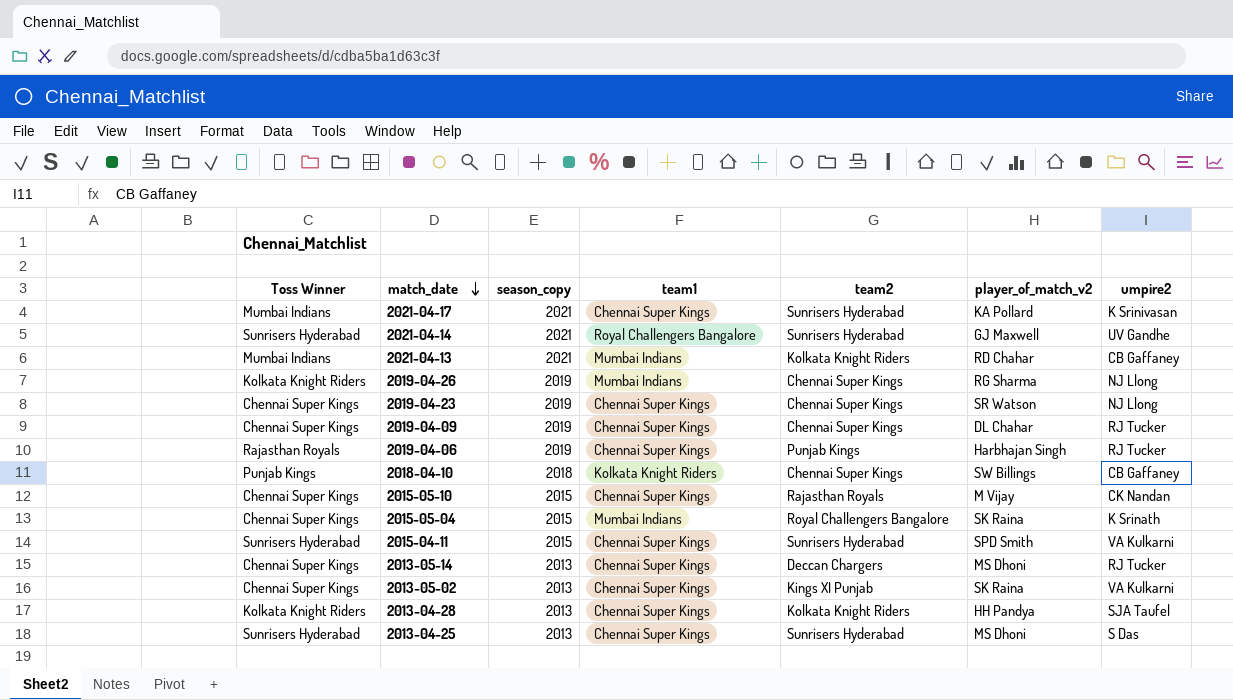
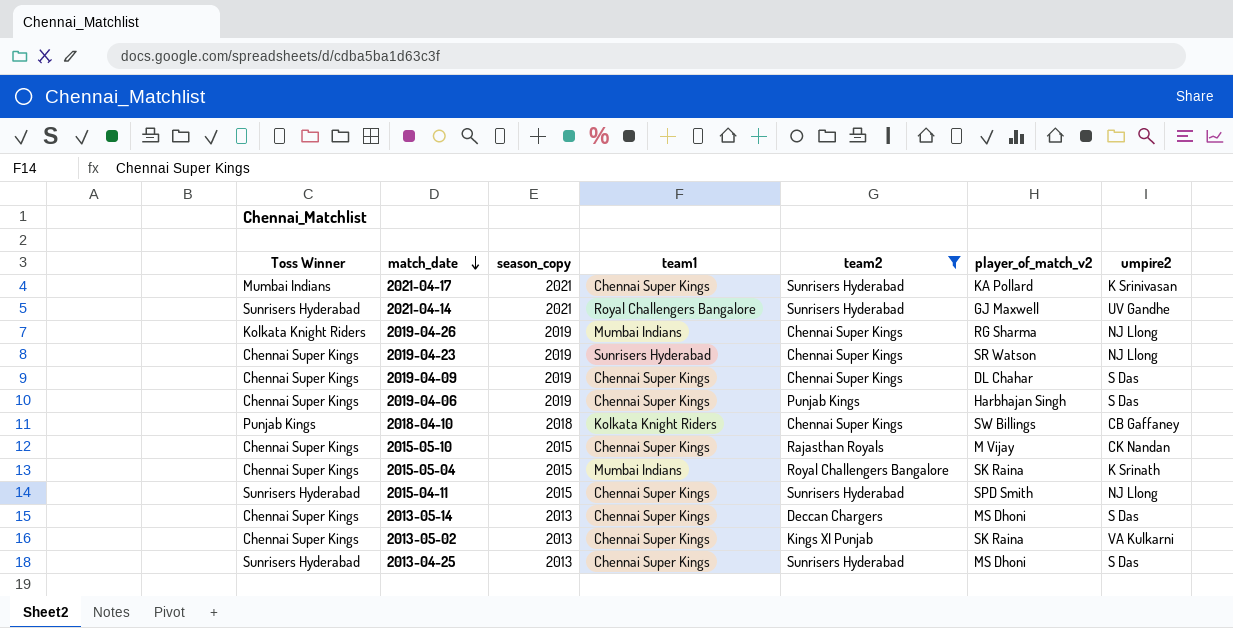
filter: none -> team2 != Kolkata Knight Riders
2019-04-23 | team1: Chennai Super Kings -> Sunrisers Hyderabad
2019-04-09 | umpire2: RJ Tucker -> S Das
2019-04-06 | Toss Winner: Rajasthan Royals -> Chennai Super Kings
2019-04-06 | umpire2: RJ Tucker -> S Das
2015-04-11 | umpire2: VA Kulkarni -> NJ Llong
2013-05-14 | umpire2: RJ Tucker -> S Das

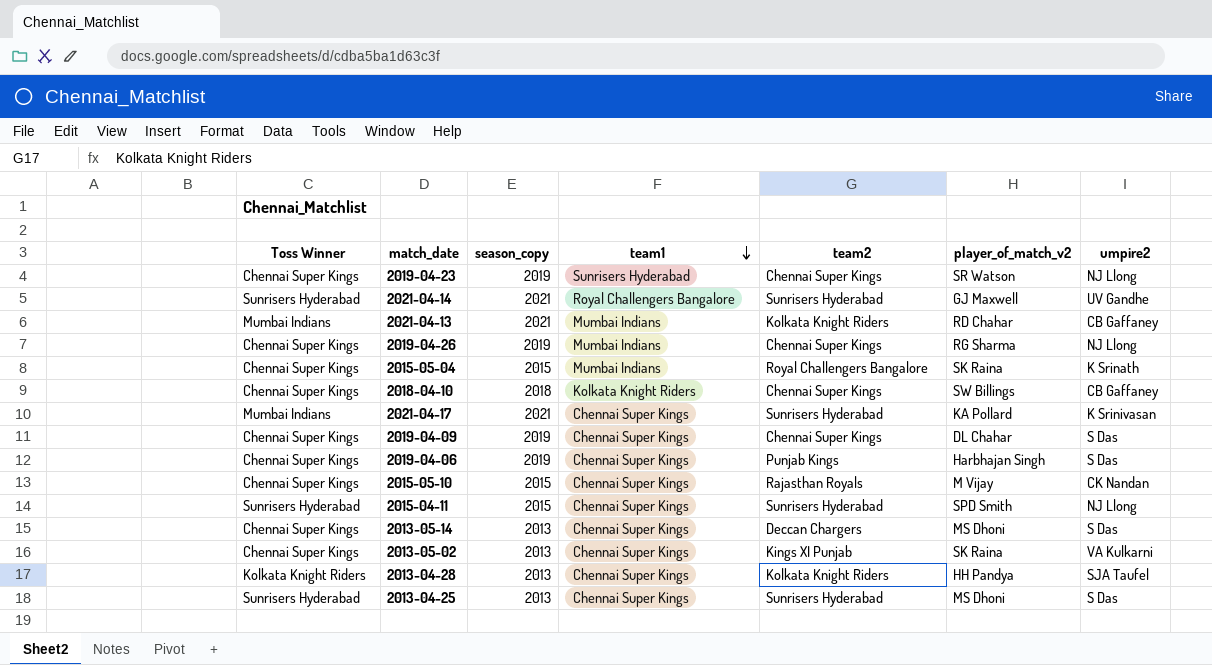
filter: team2 != Kolkata Knight Riders -> none
row order: match_date descending -> team1 descending
2019-04-26 | Toss Winner: Kolkata Knight Riders -> Chennai Super Kings
2018-04-10 | Toss Winner: Punjab Kings -> Chennai Super Kings

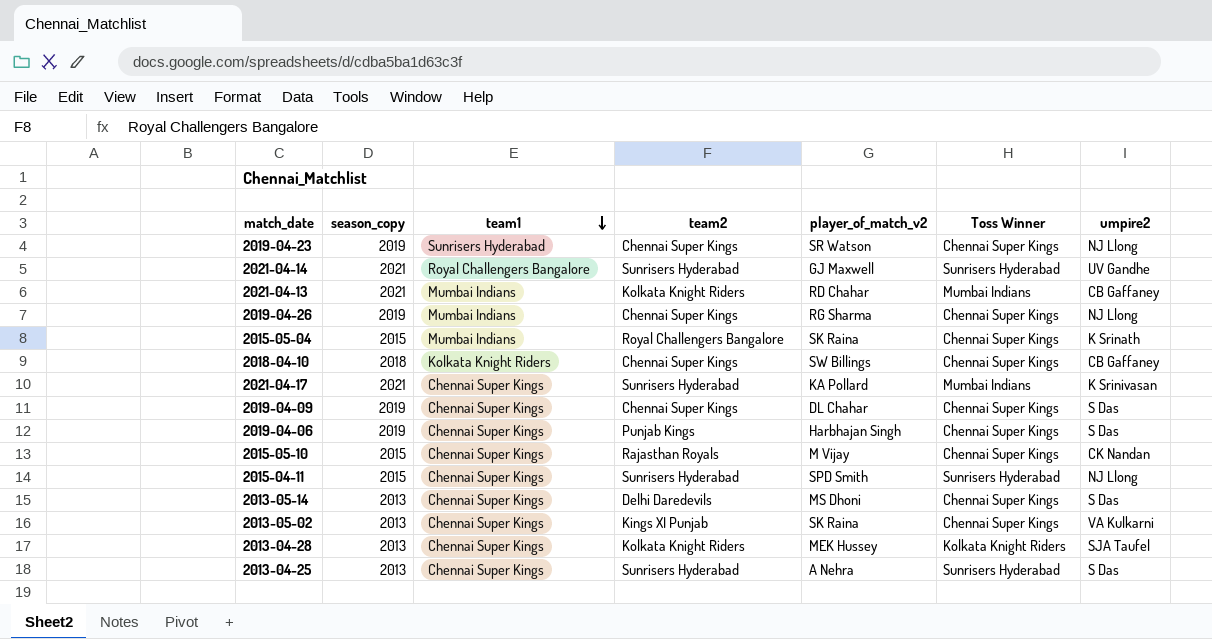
column Toss Winner | position: 1 -> 6
2013-05-14 | team2: Deccan Chargers -> Delhi Daredevils
2013-04-28 | player_of_match_v2: HH Pandya -> MEK Hussey
2013-04-25 | player_of_match_v2: MS Dhoni -> A Nehra

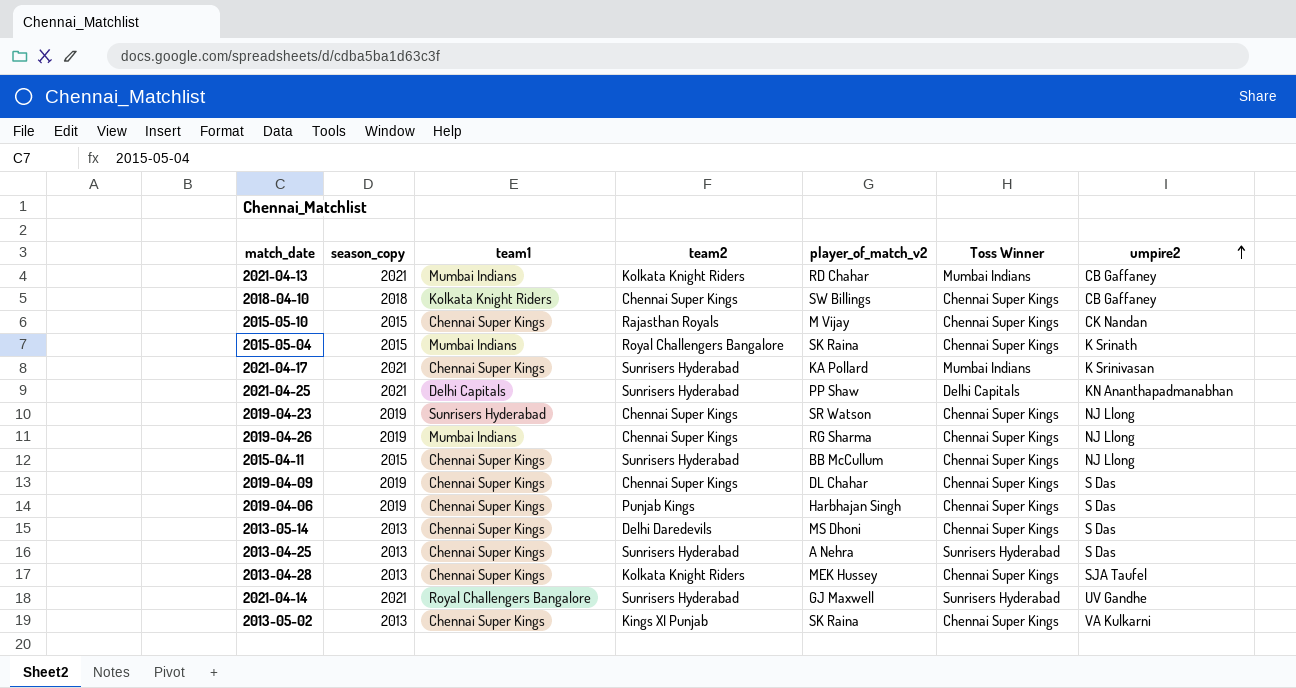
row order: team1 descending -> umpire2 ascending
row 2021-04-25: none -> 2021 | Delhi Capitals | Sunrisers Hyderabad | PP Shaw | Delhi Capitals | KN Ananthapadmanabhan
2015-04-11 | player_of_match_v2: SPD Smith -> BB McCullum
2015-04-11 | Toss Winner: Sunrisers Hyderabad -> Chennai Super Kings
2013-04-28 | Toss Winner: Kolkata Knight Riders -> Chennai Super Kings

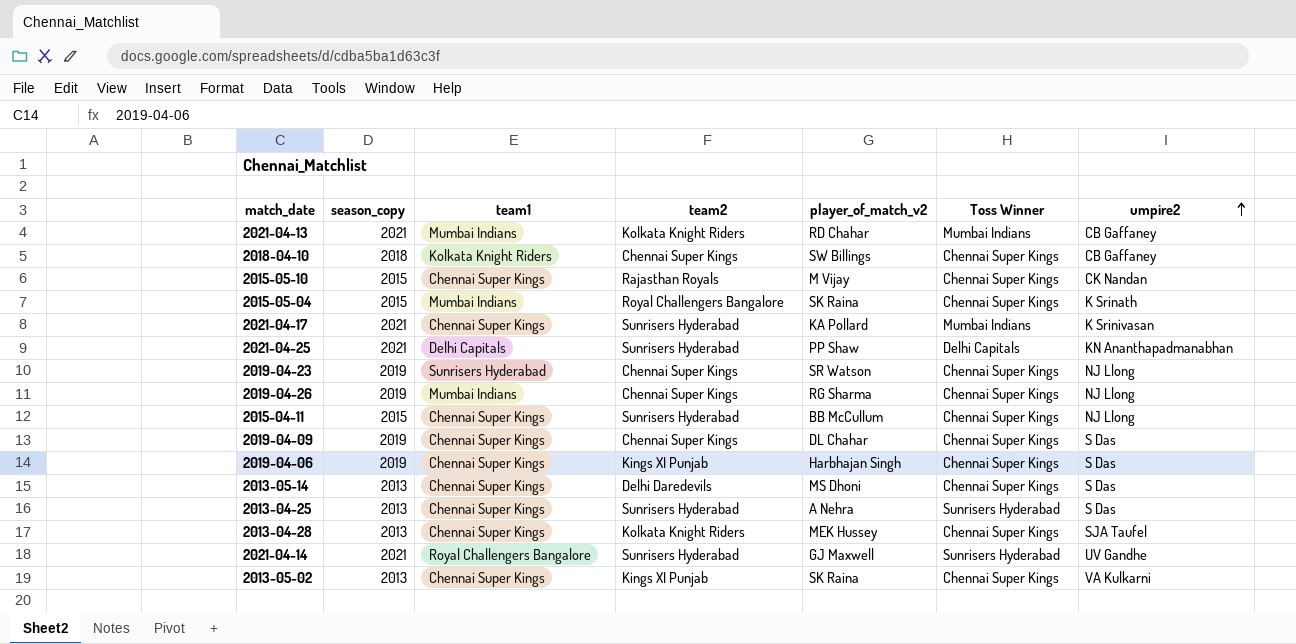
2019-04-06 | team2: Punjab Kings -> Kings XI Punjab

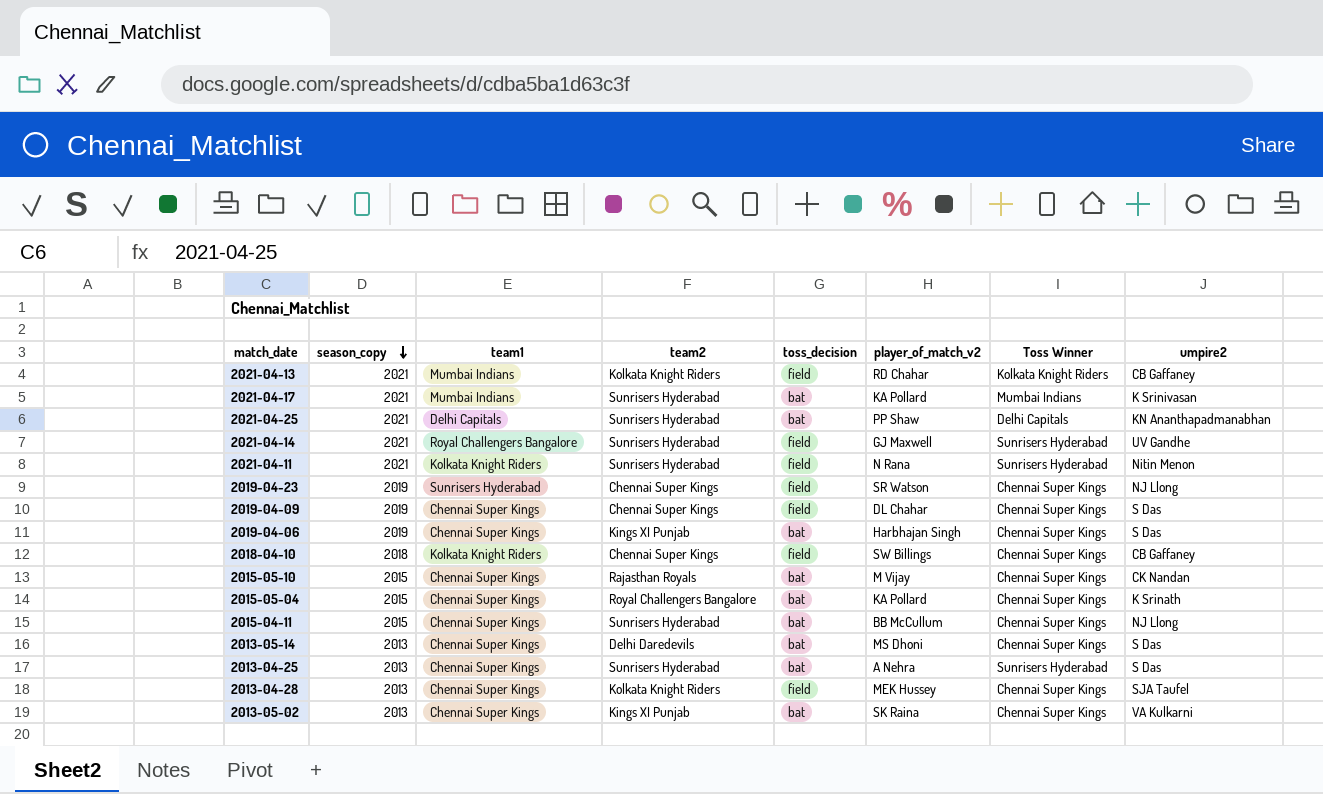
row order: umpire2 ascending -> season_copy descending
column toss_decision | position: none -> 5
row 2019-04-26: 2019 | Mumbai Indians | Chennai Super Kings | RG Sharma | Chennai Super Kings | NJ Llong -> none
2021-04-13 | Toss Winner: Mumbai Indians -> Kolkata Knight Riders
2021-04-17 | team1: Chennai Super Kings -> Mumbai Indians
row 2021-04-11: none -> 2021 | Kolkata Knight Riders | Sunrisers Hyderabad | field | N Rana | Sunrisers Hyderabad | Nitin Menon
2015-05-04 | team1: Mumbai Indians -> Chennai Super Kings
2015-05-04 | player_of_match_v2: SK Raina -> KA Pollard

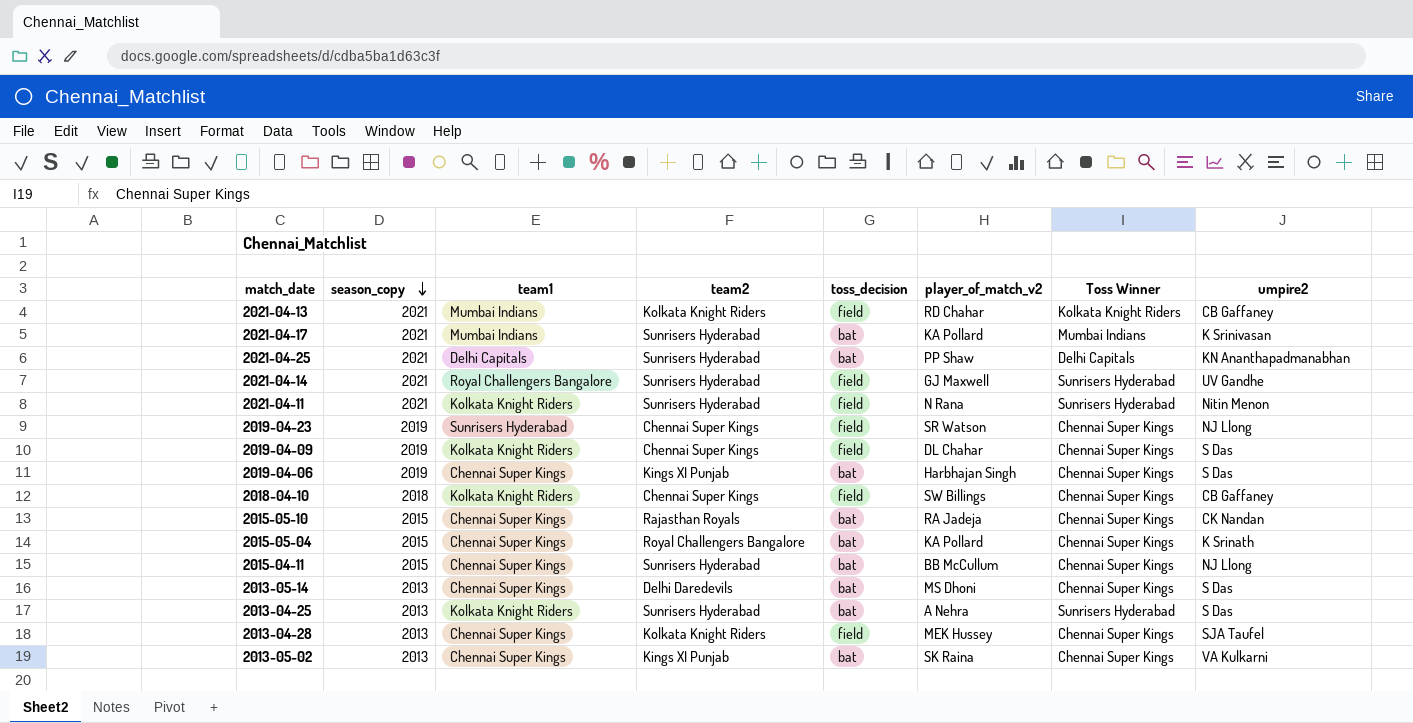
2019-04-09 | team1: Chennai Super Kings -> Kolkata Knight Riders
2015-05-10 | player_of_match_v2: M Vijay -> RA Jadeja
2013-04-25 | team1: Chennai Super Kings -> Kolkata Knight Riders

